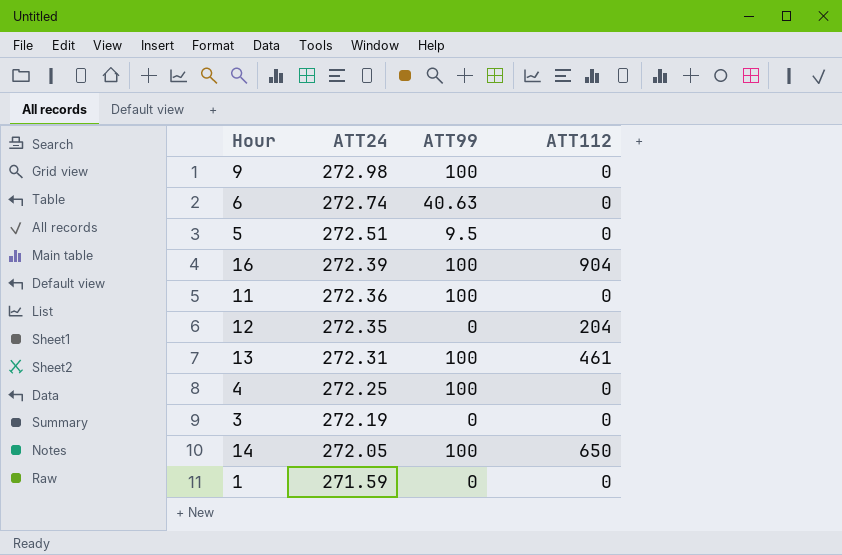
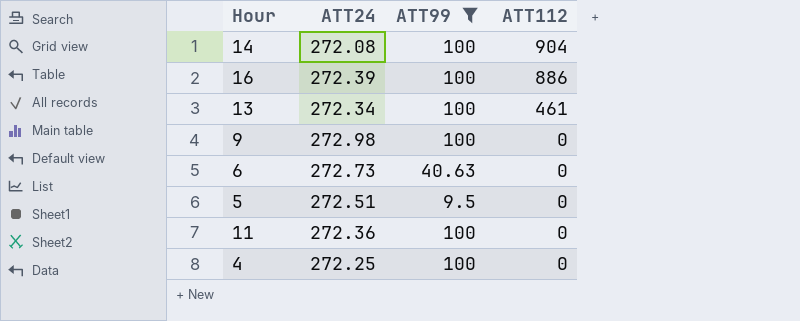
filter: none -> ATT99 != 0
row order: ATT24 descending -> ATT112 descending
14 | ATT24: 272.05 -> 272.08
14 | ATT112: 650 -> 904
16 | ATT112: 904 -> 886
13 | ATT24: 272.31 -> 272.34
6 | ATT24: 272.74 -> 272.73

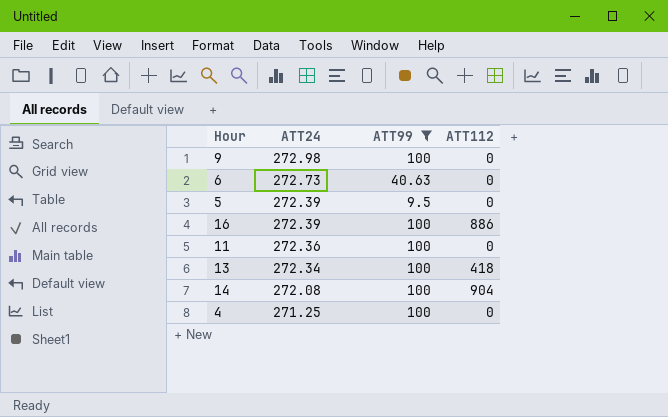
row order: ATT112 descending -> ATT24 descending
5 | ATT24: 272.51 -> 272.39
13 | ATT112: 461 -> 418
4 | ATT24: 272.25 -> 271.25

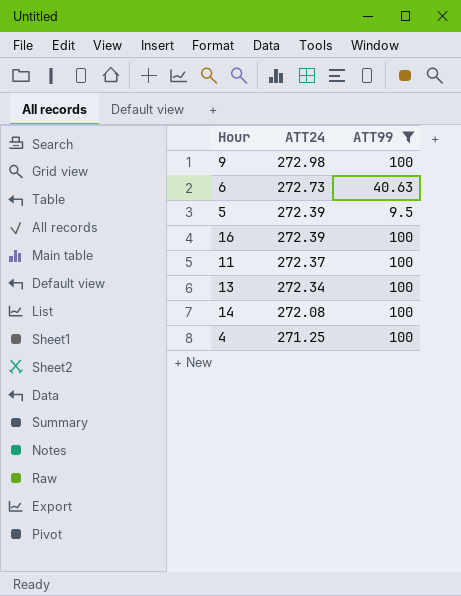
column ATT112 | position: 4 -> none
11 | ATT24: 272.36 -> 272.37

